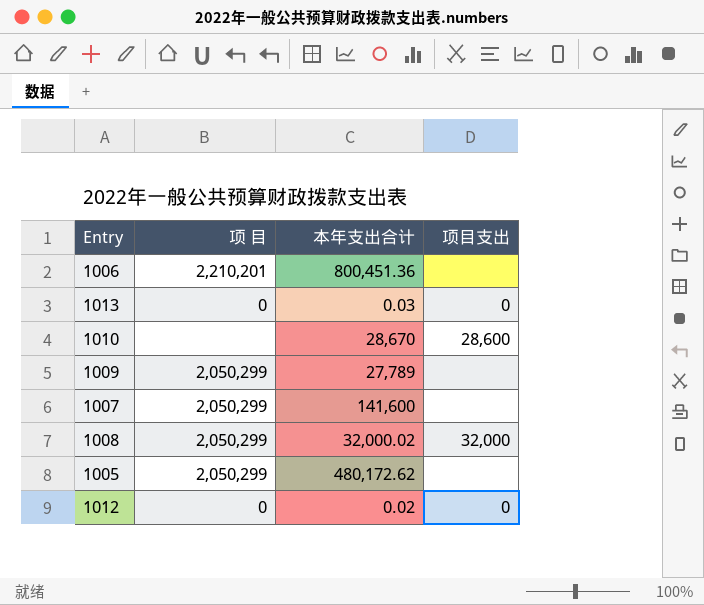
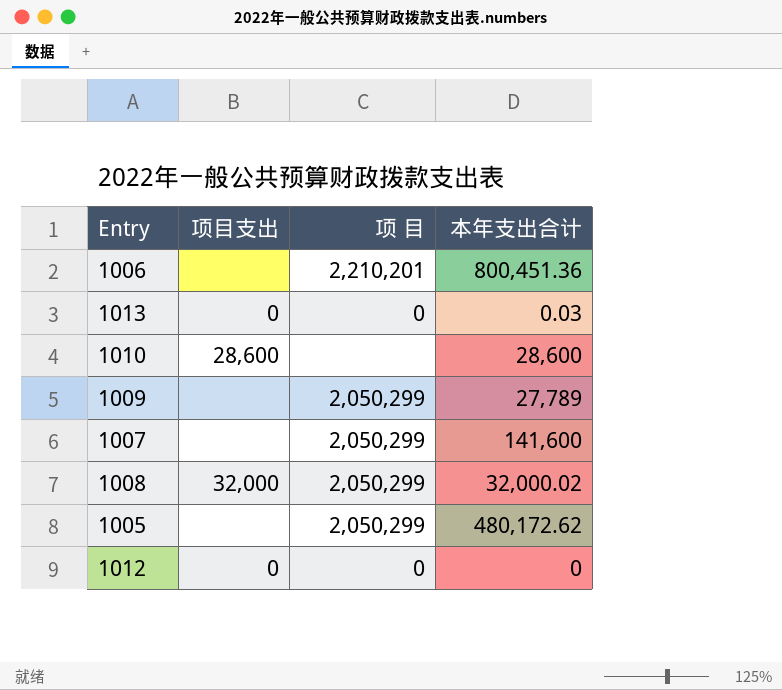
column 项目支出 | position: 4 -> 2
1010 | 本年支出合计: 28,670 -> 28,600
1012 | 本年支出合计: 0.02 -> 0

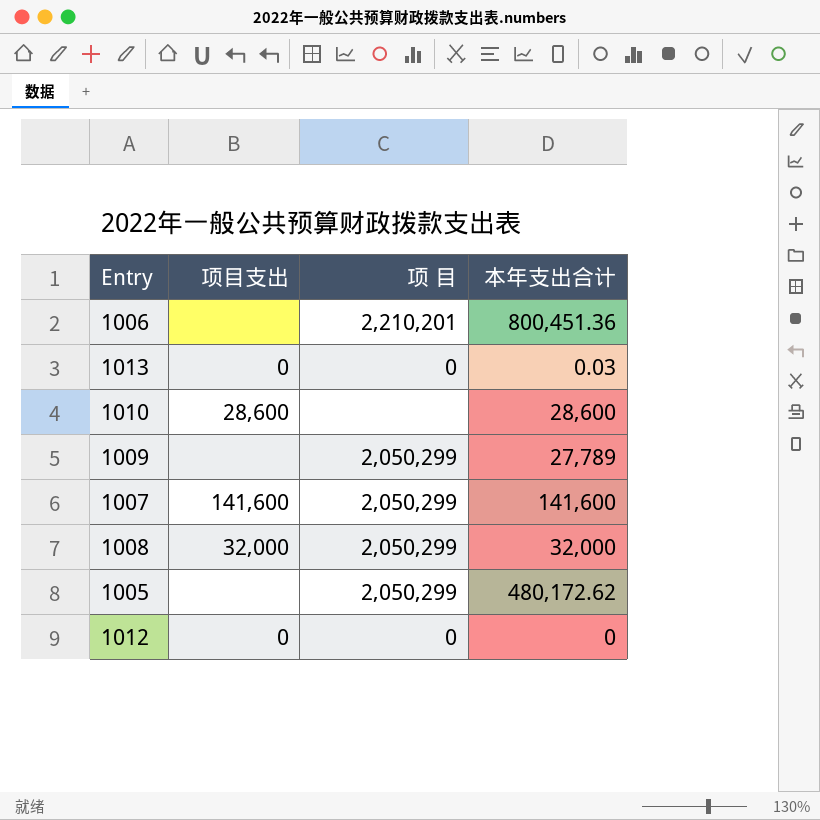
1007 | 项目支出: none -> 141,600
1008 | 本年支出合计: 32,000.02 -> 32,000

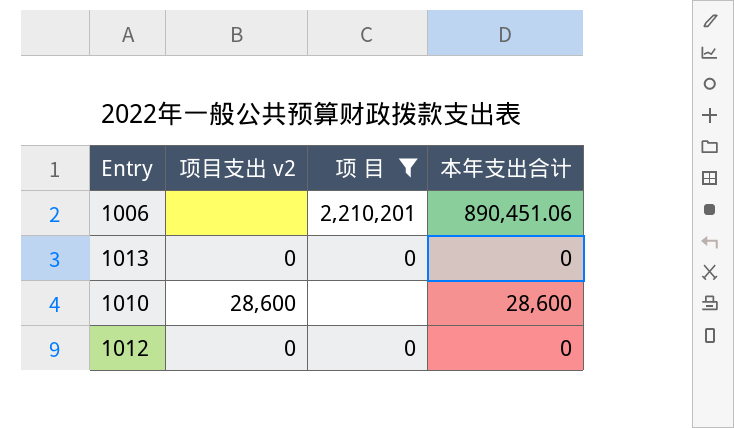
filter: none -> 项 目 != 2,050,299
column name: 项目支出 -> 项目支出 v2
1006 | 本年支出合计: 800,451.36 -> 890,451.06
1013 | 本年支出合计: 0.03 -> 0

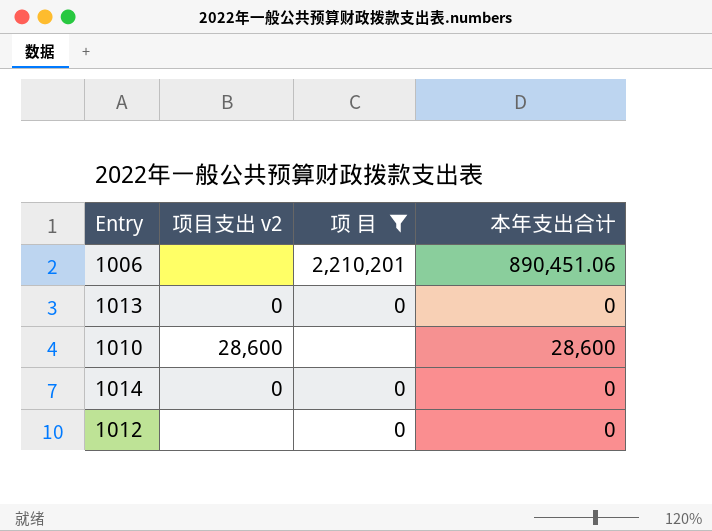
row 1014: none -> 0 | 0 | 0
1012 | 项目支出 v2: 0 -> none

